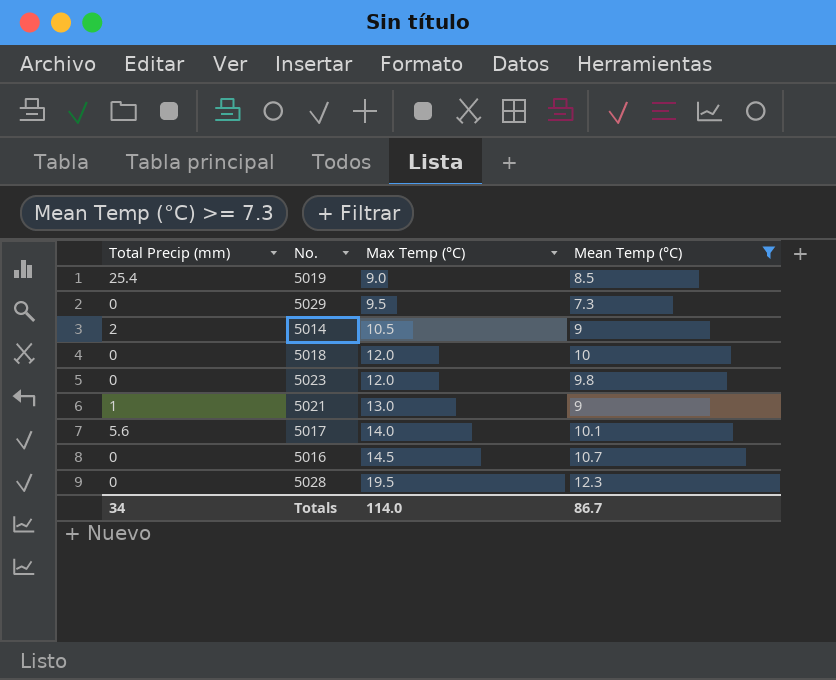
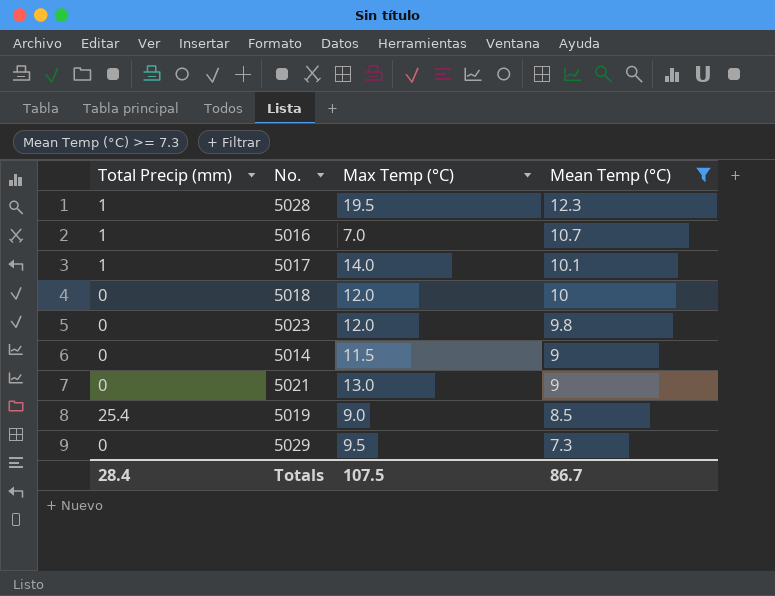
row order: Max Temp (°C) ascending -> Mean Temp (°C) descending
5028 | Total Precip (mm): 0 -> 1
5016 | Total Precip (mm): 0 -> 1
5016 | Max Temp (°C): 14.5 -> 7.0
5017 | Total Precip (mm): 5.6 -> 1
5014 | Total Precip (mm): 2 -> 0
5014 | Max Temp (°C): 10.5 -> 11.5
5021 | Total Precip (mm): 1 -> 0
Totals | Total Precip (mm): 34 -> 28.4
Totals | Max Temp (°C): 114.0 -> 107.5

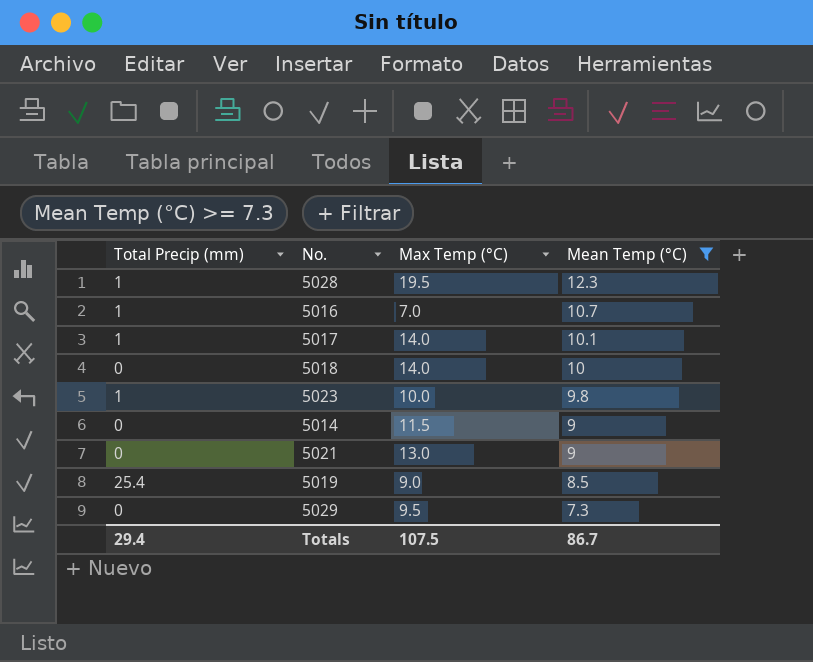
5018 | Max Temp (°C): 12.0 -> 14.0
5023 | Total Precip (mm): 0 -> 1
5023 | Max Temp (°C): 12.0 -> 10.0
Totals | Total Precip (mm): 28.4 -> 29.4

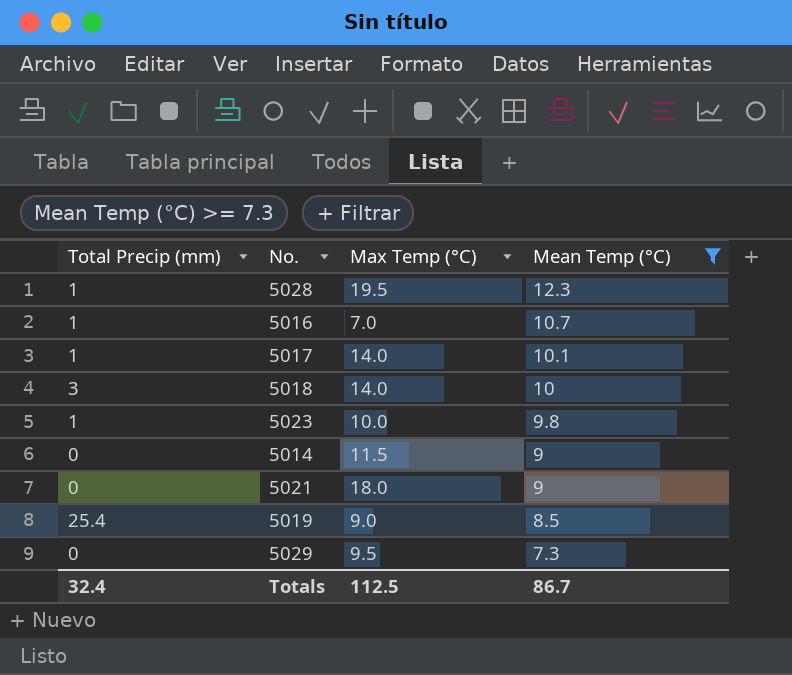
5018 | Total Precip (mm): 0 -> 3
5021 | Max Temp (°C): 13.0 -> 18.0
Totals | Total Precip (mm): 29.4 -> 32.4
Totals | Max Temp (°C): 107.5 -> 112.5

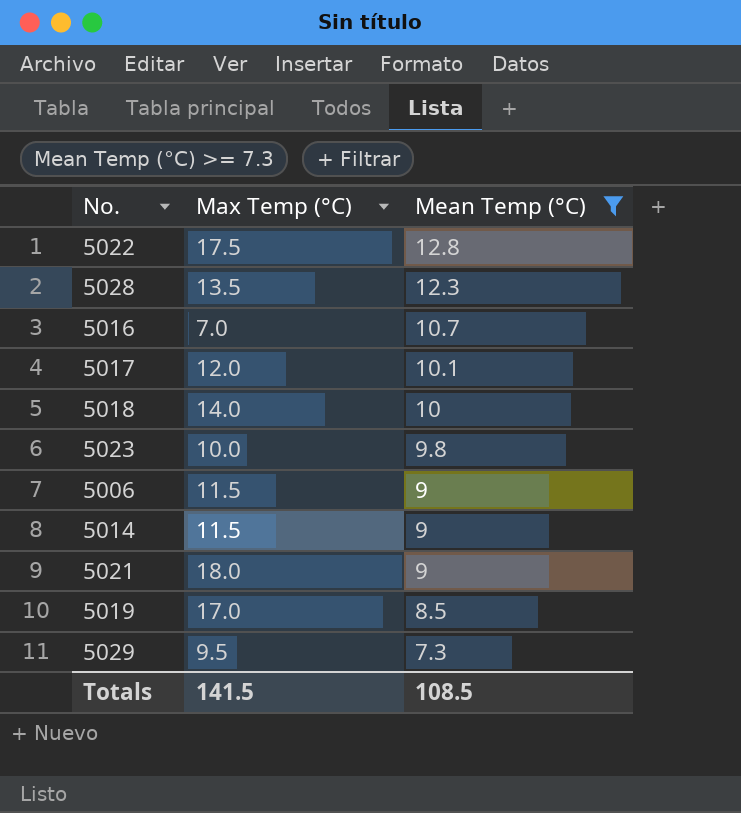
column Total Precip (mm) | position: 1 -> none
row 5022: none -> 17.5 | 12.8
5028 | Max Temp (°C): 19.5 -> 13.5
5017 | Max Temp (°C): 14.0 -> 12.0
row 5006: none -> 11.5 | 9
5019 | Max Temp (°C): 9.0 -> 17.0
Totals | Max Temp (°C): 112.5 -> 141.5
Totals | Mean Temp (°C): 86.7 -> 108.5

